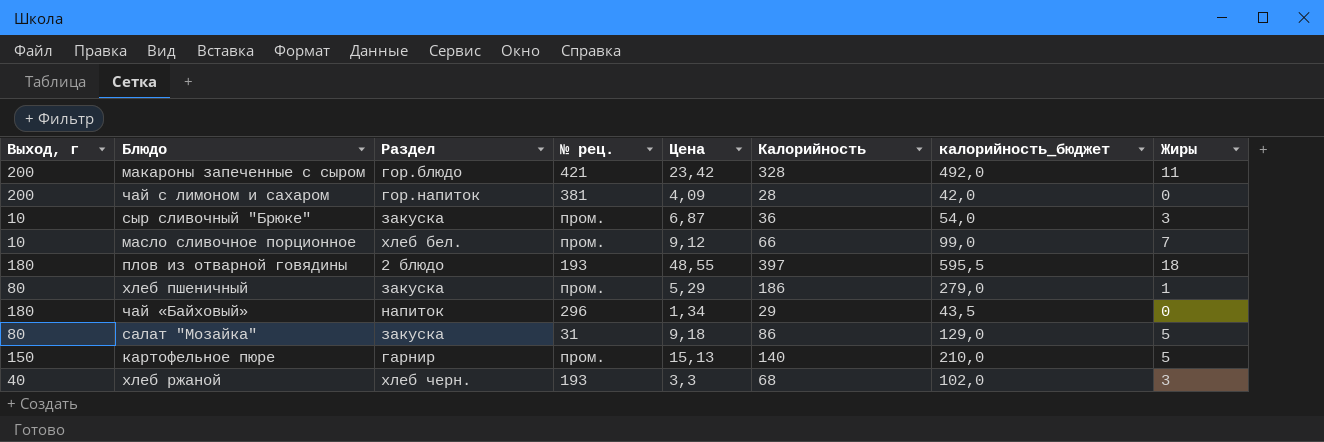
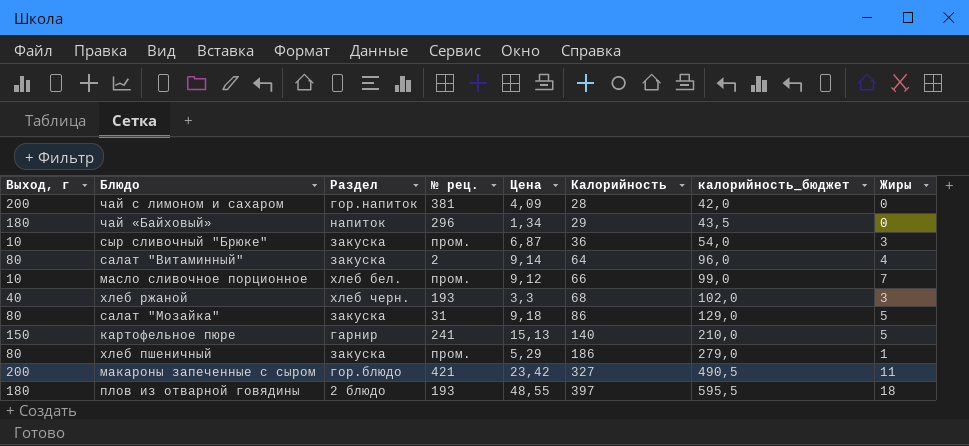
row order: none -> Калорийность ascending
row салат "Витаминный": none -> 80 | закуска | 2 | 9,14 | 64 | 96,0 | 4
картофельное пюре | № рец.: пром. -> 241
макароны запеченные с сыром | Калорийность: 328 -> 327
макароны запеченные с сыром | калорийность_бюджет: 492,0 -> 490,5

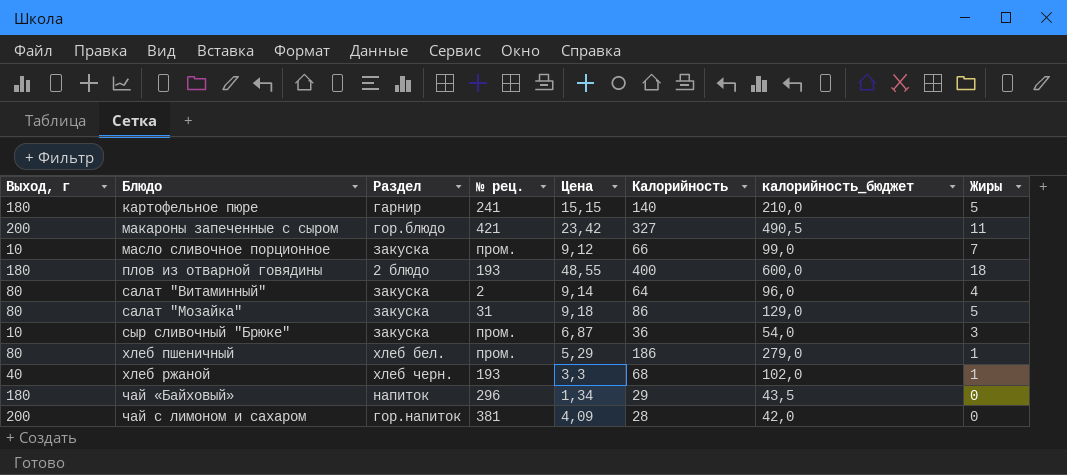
row order: Калорийность ascending -> Блюдо ascending
картофельное пюре | Выход, г: 150 -> 180
картофельное пюре | Цена: 15,13 -> 15,15
масло сливочное порционное | Раздел: хлеб бел. -> закуска
плов из отварной говядины | Калорийность: 397 -> 400
плов из отварной говядины | калорийность_бюджет: 595,5 -> 600,0
хлеб пшеничный | Раздел: закуска -> хлеб бел.
хлеб ржаной | Жиры: 3 -> 1

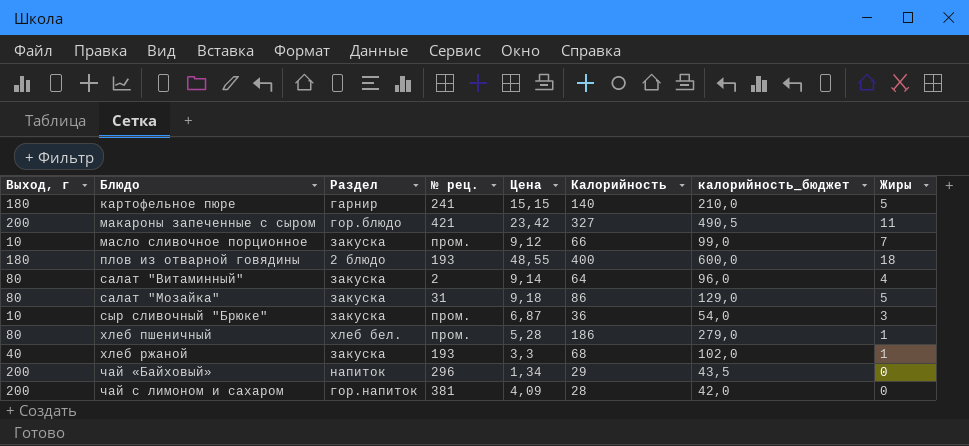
хлеб пшеничный | Цена: 5,29 -> 5,28
хлеб ржаной | Раздел: хлеб черн. -> закуска
чай «Байховый» | Выход, г: 180 -> 200

